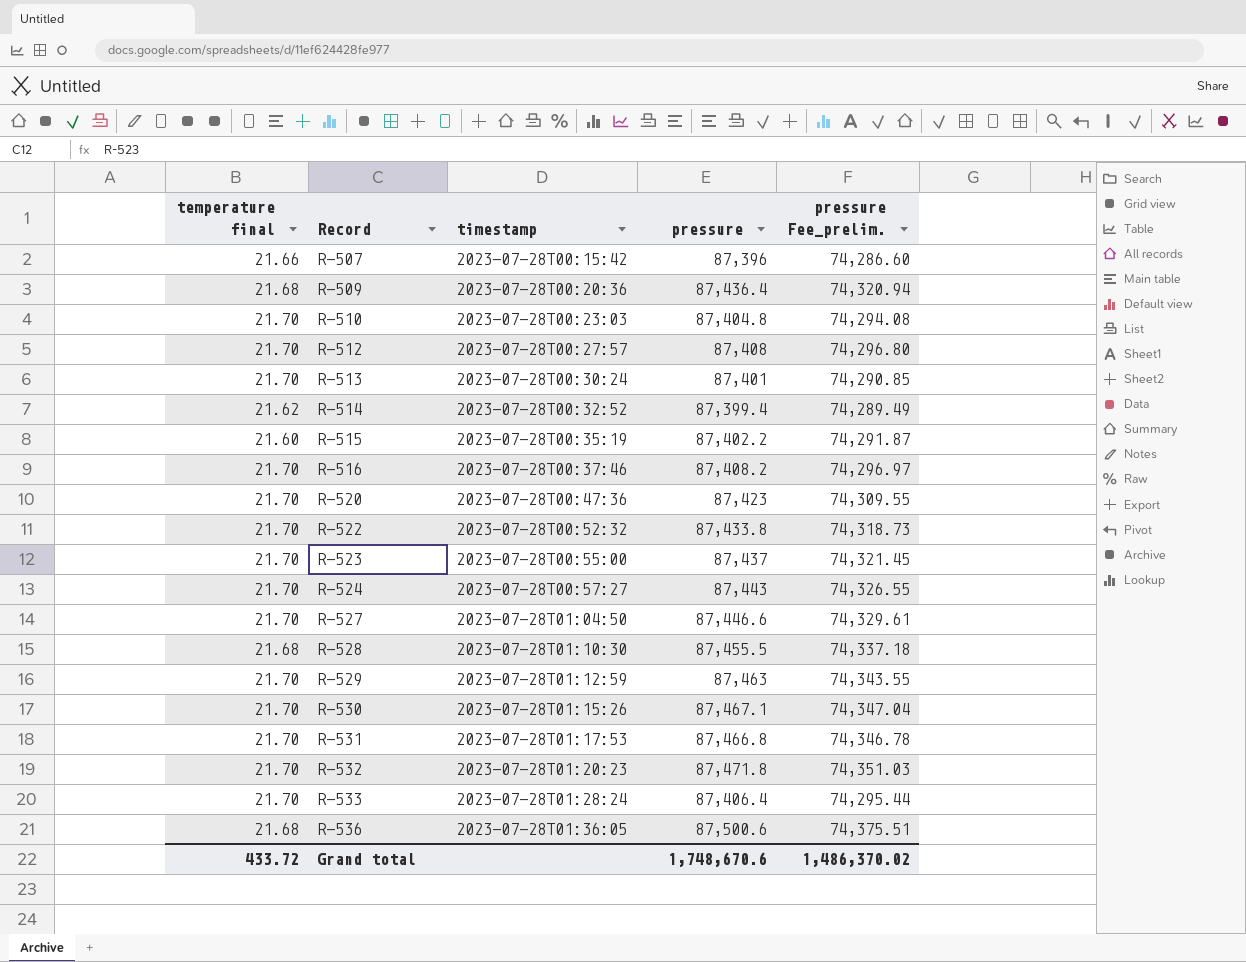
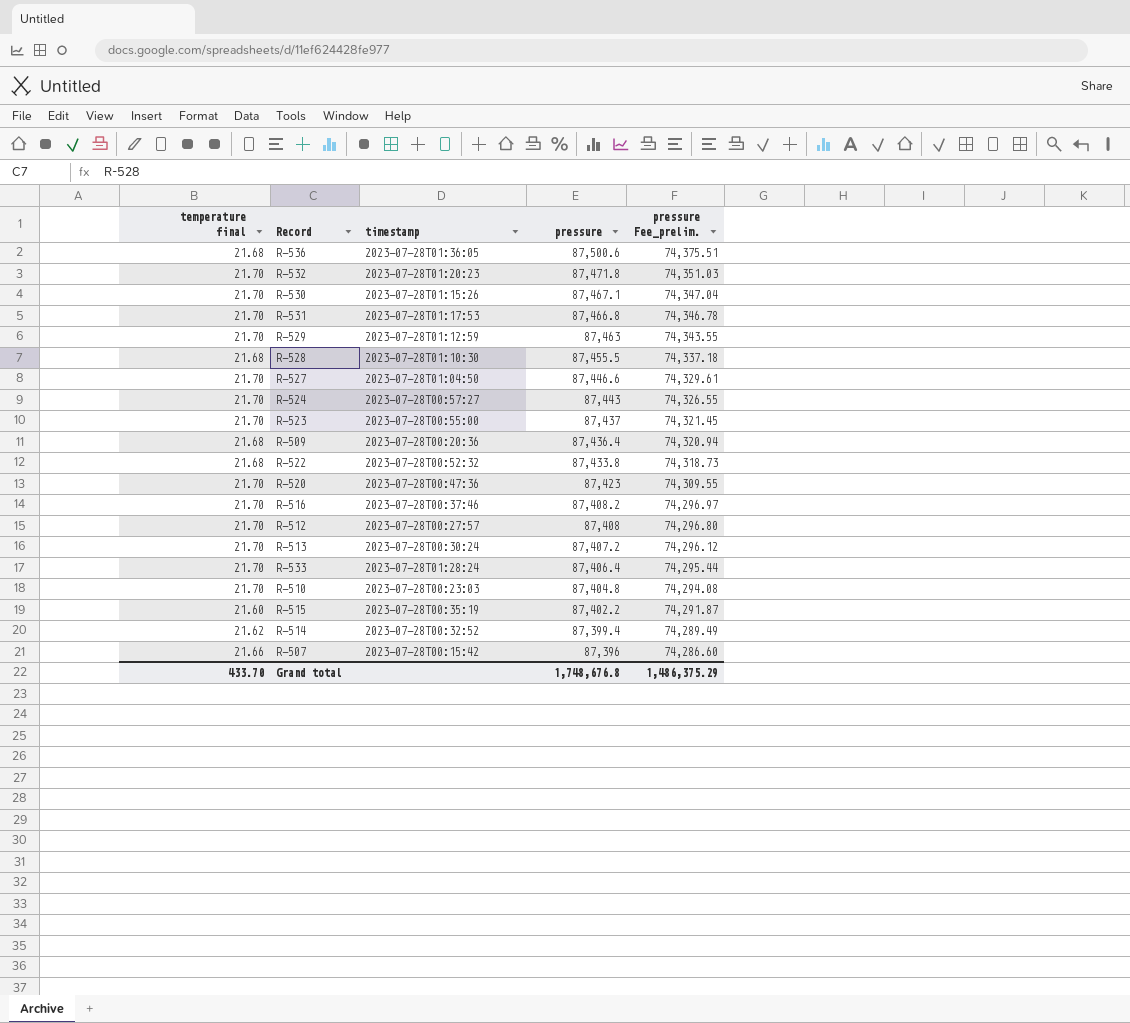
row order: Record ascending -> pressure descending
R-522 | temperature final: 21.70 -> 21.68
R-513 | pressure: 87,401 -> 87,407.2
R-513 | pressure Fee_prelim.: 74,290.85 -> 74,296.12
Grand total | temperature final: 433.72 -> 433.70
Grand total | pressure: 1,748,670.6 -> 1,748,676.8
Grand total | pressure Fee_prelim.: 1,486,370.02 -> 1,486,375.29

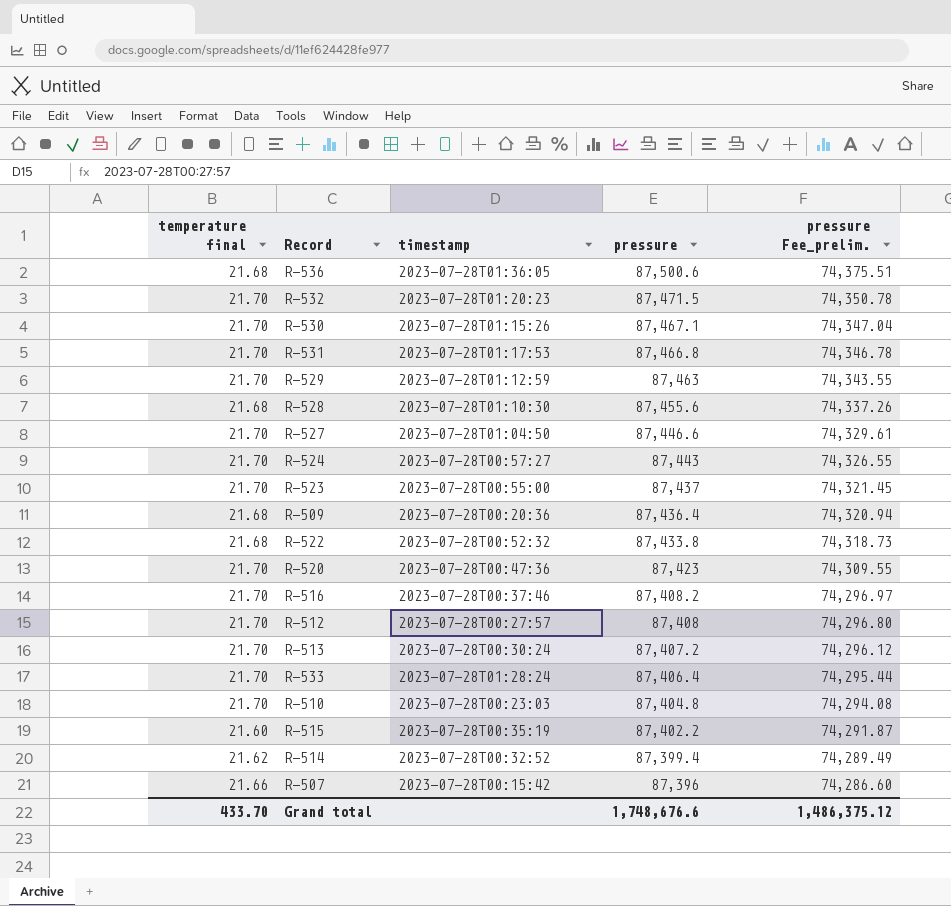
R-532 | pressure: 87,471.8 -> 87,471.5
R-532 | pressure Fee_prelim.: 74,351.03 -> 74,350.78
R-528 | pressure: 87,455.5 -> 87,455.6
R-528 | pressure Fee_prelim.: 74,337.18 -> 74,337.26
Grand total | pressure: 1,748,676.8 -> 1,748,676.6
Grand total | pressure Fee_prelim.: 1,486,375.29 -> 1,486,375.12

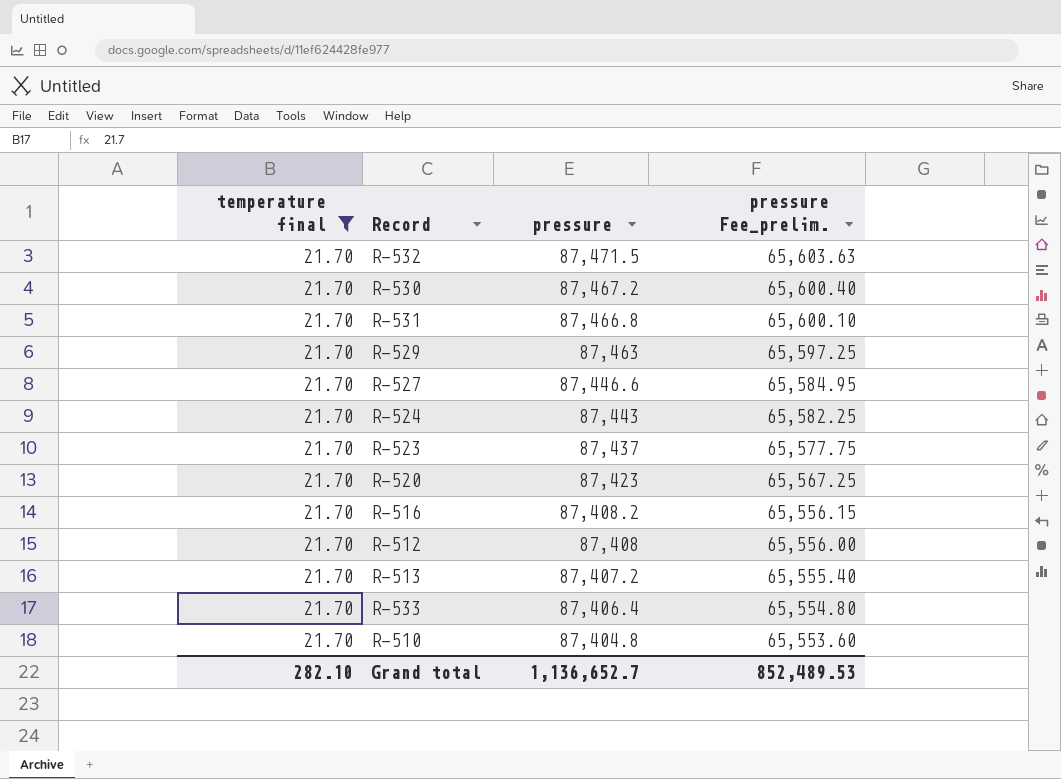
filter: none -> temperature final = 21.70
column timestamp | position: 3 -> none
column pressure Fee_prelim. | formula: [pressure] * 0.85 -> [pressure] * 0.75
R-530 | pressure: 87,467.1 -> 87,467.2
Grand total | temperature final: 433.70 -> 282.10
Grand total | pressure: 1,748,676.6 -> 1,136,652.7
Grand total | pressure Fee_prelim.: 1,486,375.12 -> 852,489.53

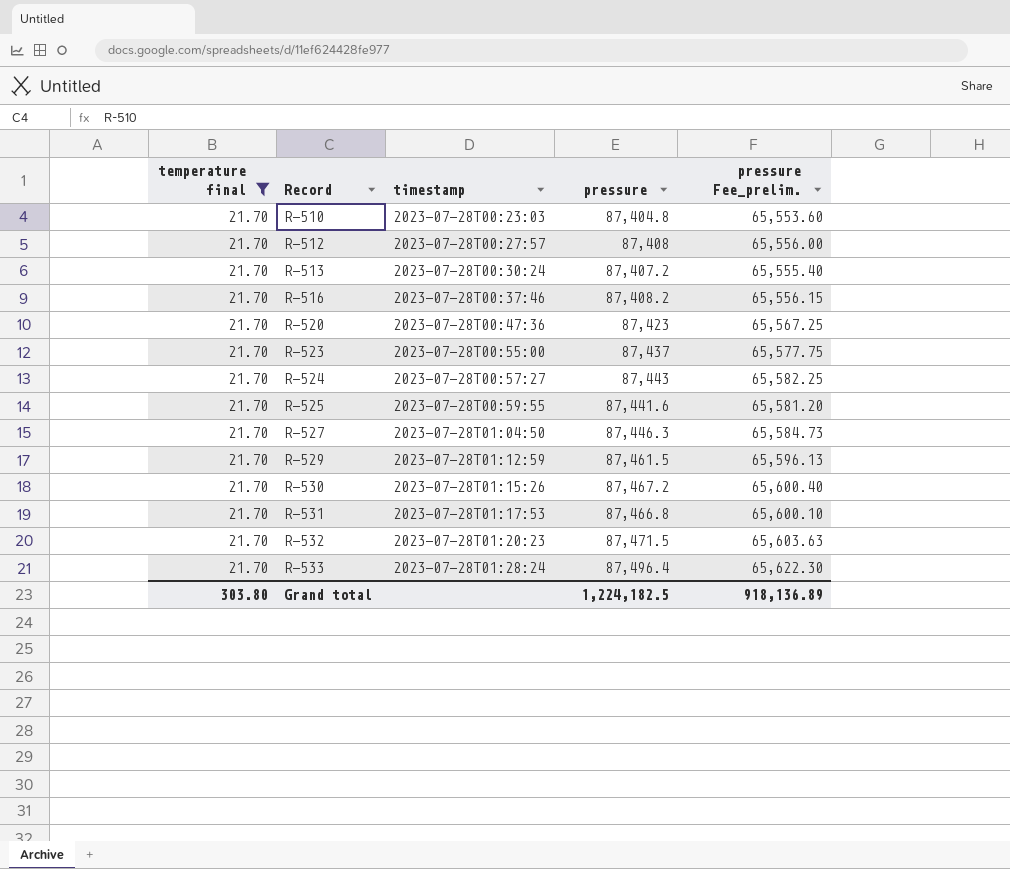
row order: pressure descending -> Record ascending
column timestamp | position: none -> 3
row R-525: none -> 21.70 | 2023-07-28T00:59:55 | 87,441.6 | 65,581.20
R-527 | pressure: 87,446.6 -> 87,446.3
R-527 | pressure Fee_prelim.: 65,584.95 -> 65,584.73
R-529 | pressure: 87,463 -> 87,461.5
R-529 | pressure Fee_prelim.: 65,597.25 -> 65,596.13
R-533 | pressure: 87,406.4 -> 87,496.4
R-533 | pressure Fee_prelim.: 65,554.80 -> 65,622.30
Grand total | temperature final: 282.10 -> 303.80
Grand total | pressure: 1,136,652.7 -> 1,224,182.5
Grand total | pressure Fee_prelim.: 852,489.53 -> 918,136.89

